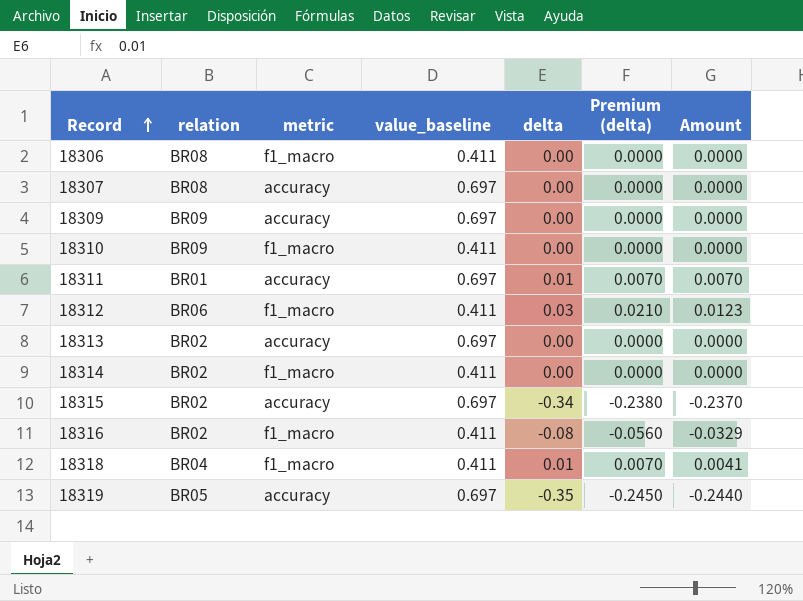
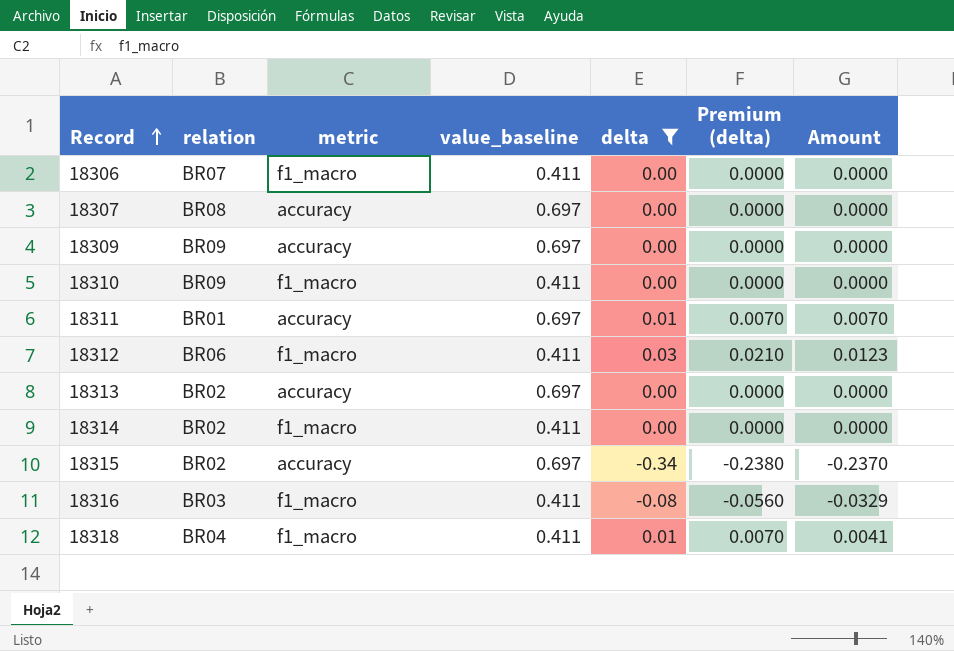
filter: none -> delta != -0.35
18306 | relation: BR08 -> BR07
18316 | relation: BR02 -> BR03

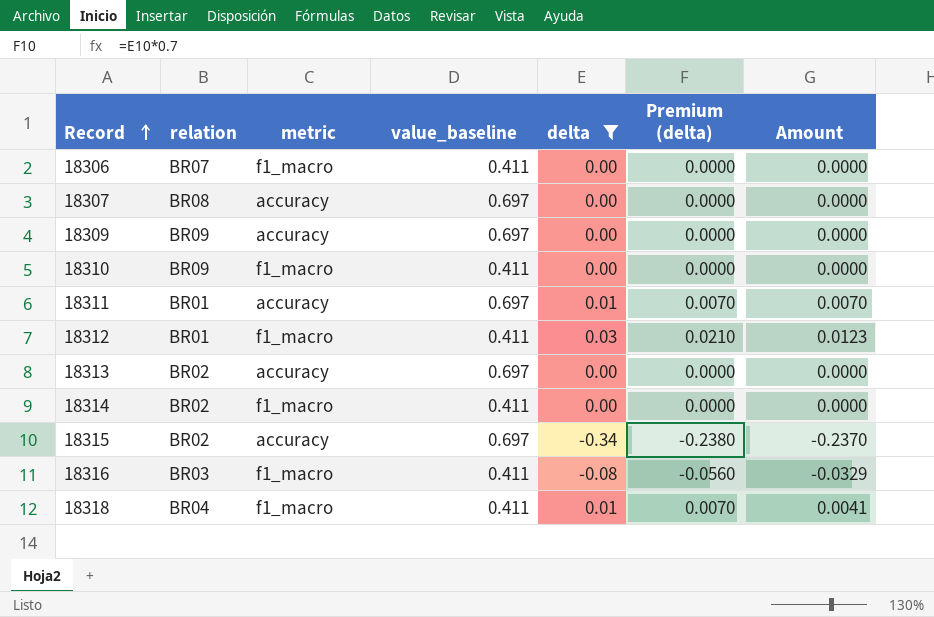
18312 | relation: BR06 -> BR01

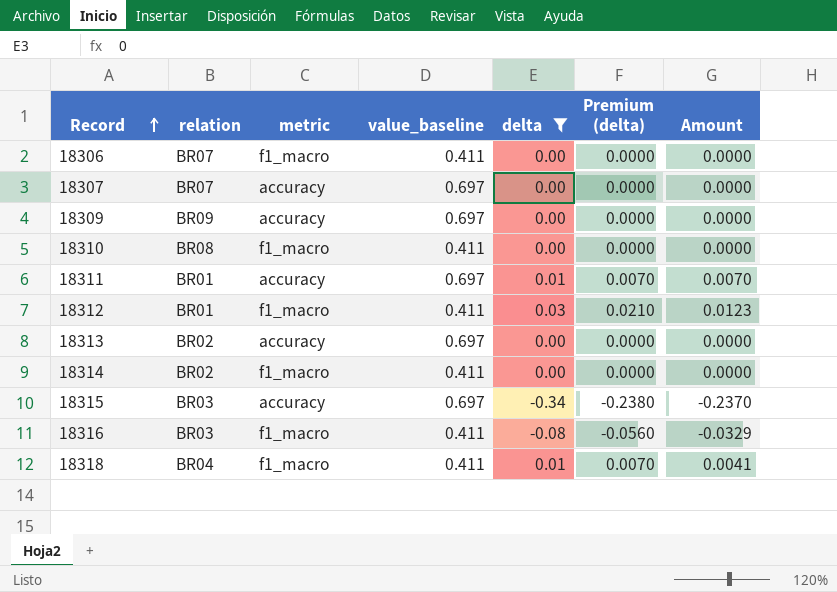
18307 | relation: BR08 -> BR07
18310 | relation: BR09 -> BR08
18315 | relation: BR02 -> BR03

